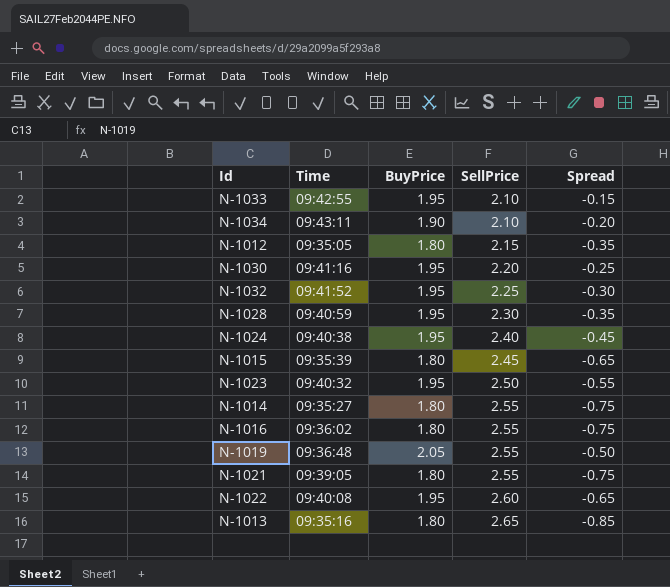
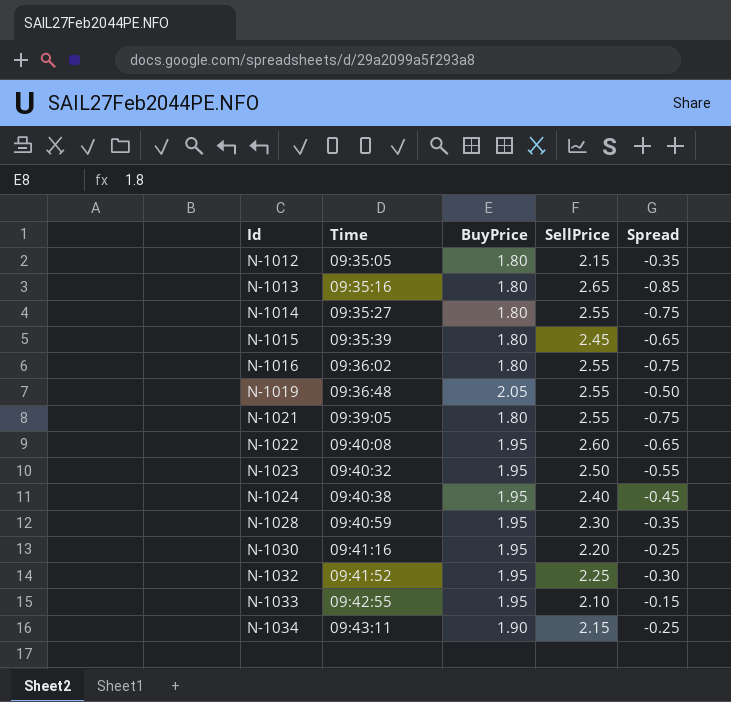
row order: SellPrice ascending -> Id ascending
N-1034 | SellPrice: 2.10 -> 2.15
N-1034 | Spread: -0.20 -> -0.25

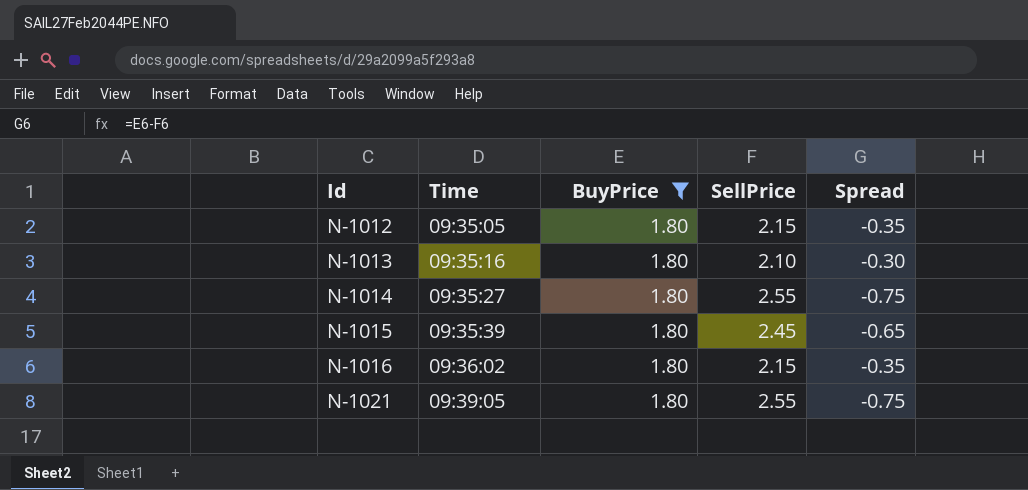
filter: none -> BuyPrice = 1.80
N-1013 | SellPrice: 2.65 -> 2.10
N-1013 | Spread: -0.85 -> -0.30
N-1016 | SellPrice: 2.55 -> 2.15
N-1016 | Spread: -0.75 -> -0.35

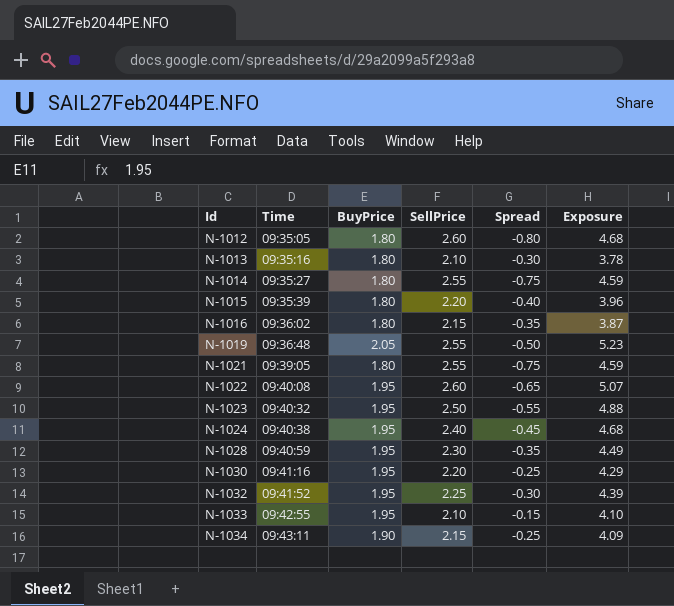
filter: BuyPrice = 1.80 -> none
column Exposure | formula: none -> [BuyPrice] * [SellPrice]
N-1012 | SellPrice: 2.15 -> 2.60
N-1012 | Spread: -0.35 -> -0.80
N-1015 | SellPrice: 2.45 -> 2.20
N-1015 | Spread: -0.65 -> -0.40

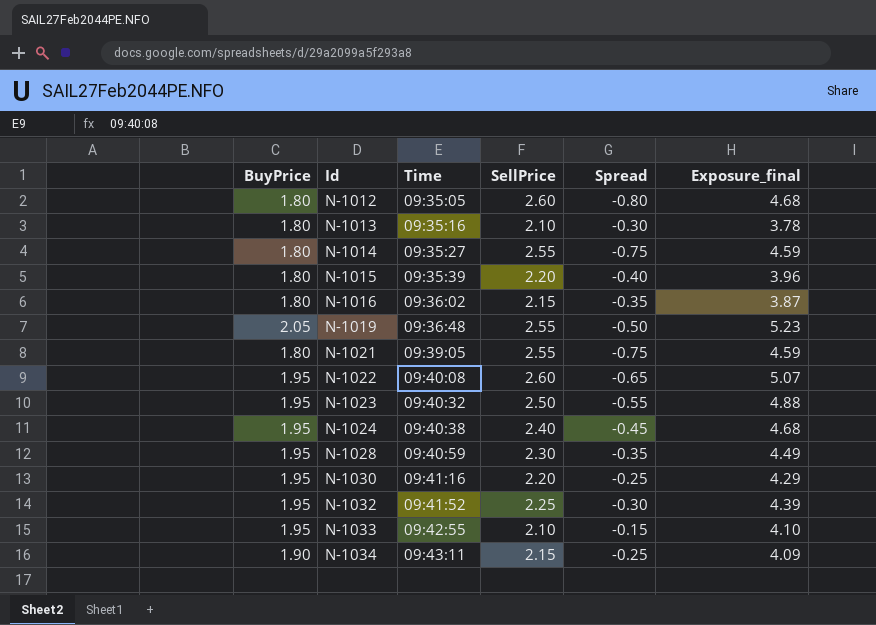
column BuyPrice | position: 3 -> 1
column name: Exposure -> Exposure_final

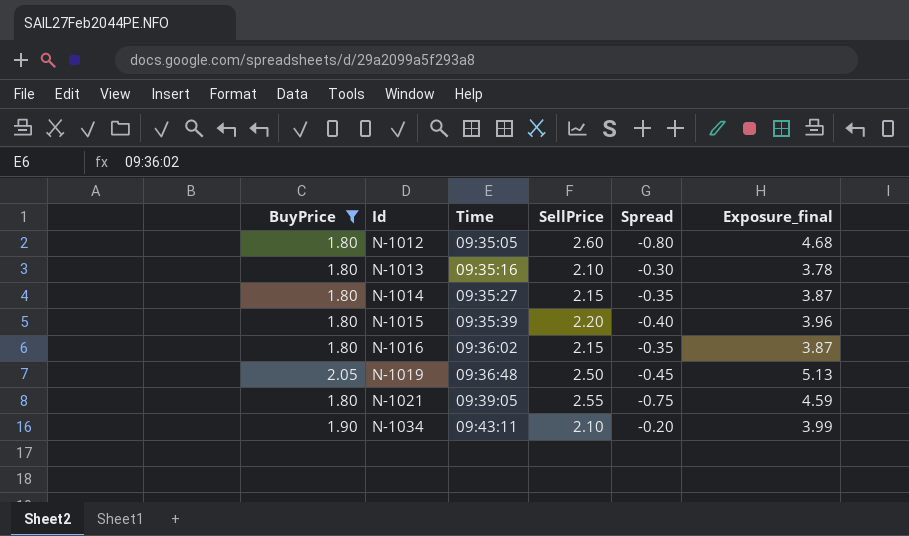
filter: none -> BuyPrice != 1.95
N-1014 | SellPrice: 2.55 -> 2.15
N-1014 | Spread: -0.75 -> -0.35
N-1014 | Exposure_final: 4.59 -> 3.87
N-1019 | SellPrice: 2.55 -> 2.50
N-1019 | Spread: -0.50 -> -0.45
N-1019 | Exposure_final: 5.23 -> 5.13
N-1034 | SellPrice: 2.15 -> 2.10
N-1034 | Spread: -0.25 -> -0.20
N-1034 | Exposure_final: 4.09 -> 3.99

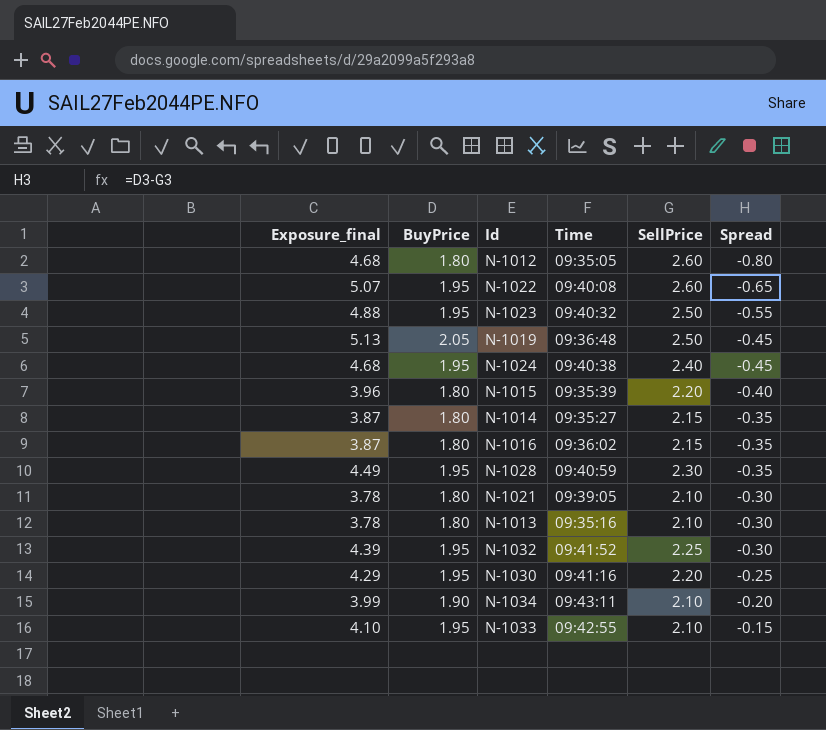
filter: BuyPrice != 1.95 -> none
row order: Id ascending -> Spread ascending
column Exposure_final | position: 6 -> 1
N-1021 | Exposure_final: 4.59 -> 3.78
N-1021 | SellPrice: 2.55 -> 2.10
N-1021 | Spread: -0.75 -> -0.30

